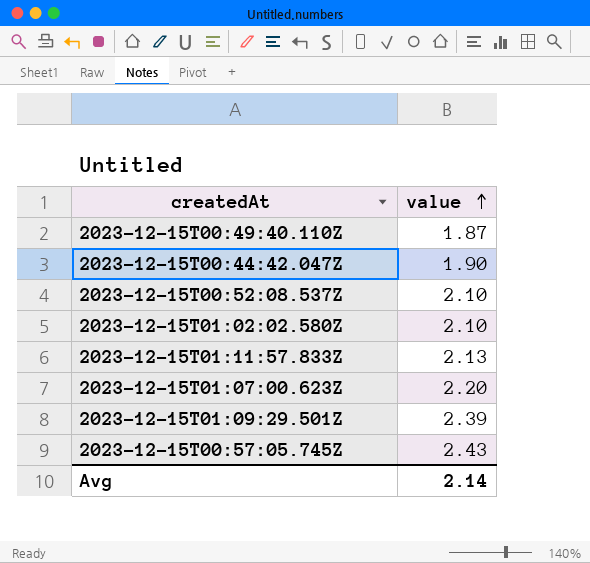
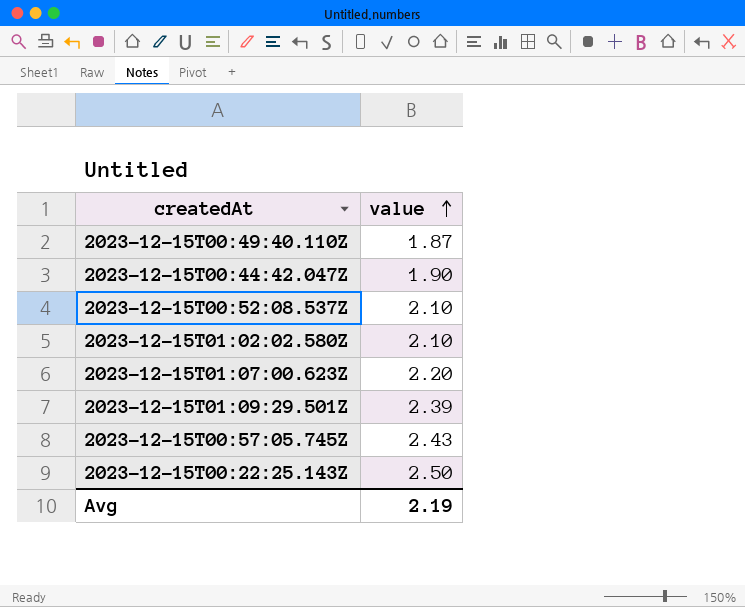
row 2023-12-15T01:11:57.833Z: 2.13 -> none
row 2023-12-15T00:22:25.143Z: none -> 2.50
Avg | value: 2.14 -> 2.19

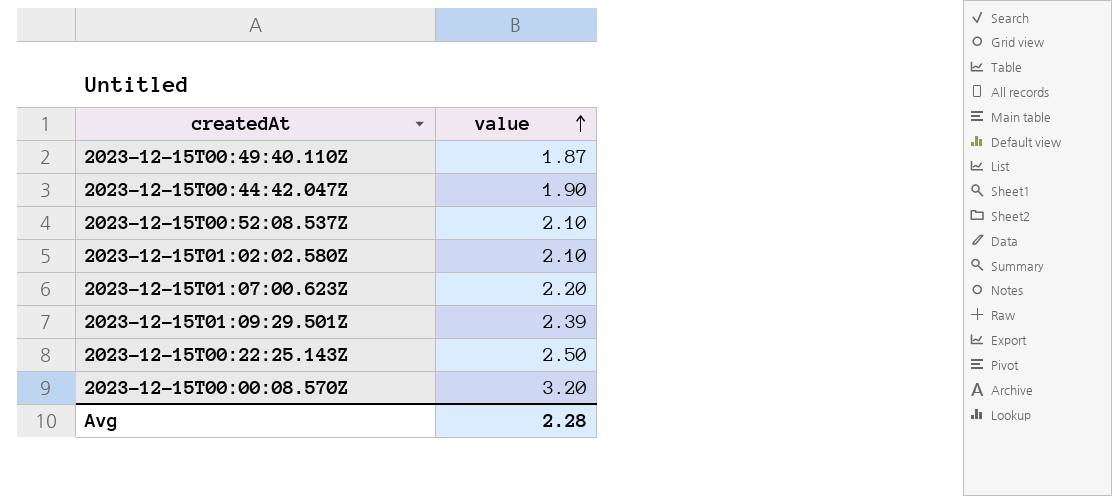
row 2023-12-15T00:57:05.745Z: 2.43 -> none
row 2023-12-15T00:00:08.570Z: none -> 3.20
Avg | value: 2.19 -> 2.28

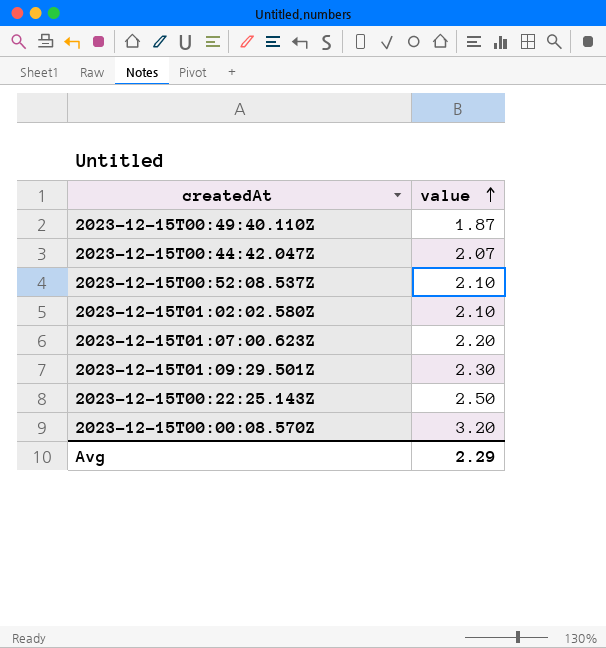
2023-12-15T00:44:42.047Z | value: 1.90 -> 2.07
2023-12-15T01:09:29.501Z | value: 2.39 -> 2.30
Avg | value: 2.28 -> 2.29

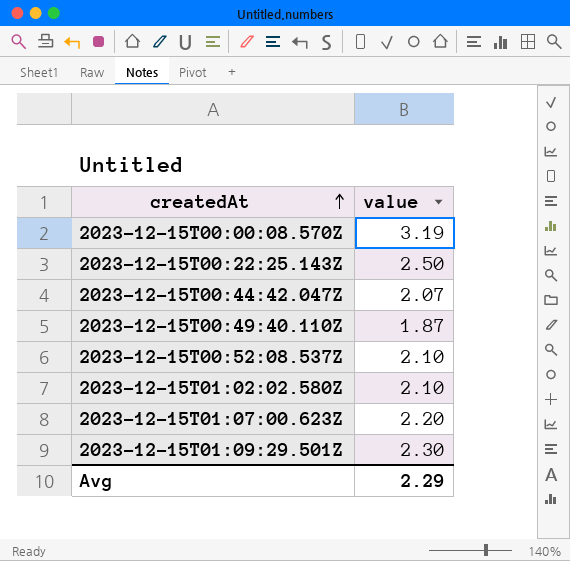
row order: value ascending -> createdAt ascending
2023-12-15T00:00:08.570Z | value: 3.20 -> 3.19

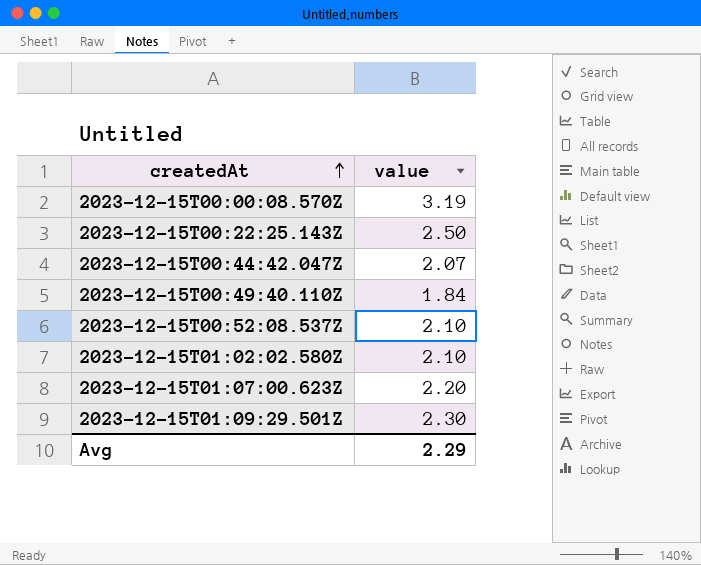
2023-12-15T00:49:40.110Z | value: 1.87 -> 1.84

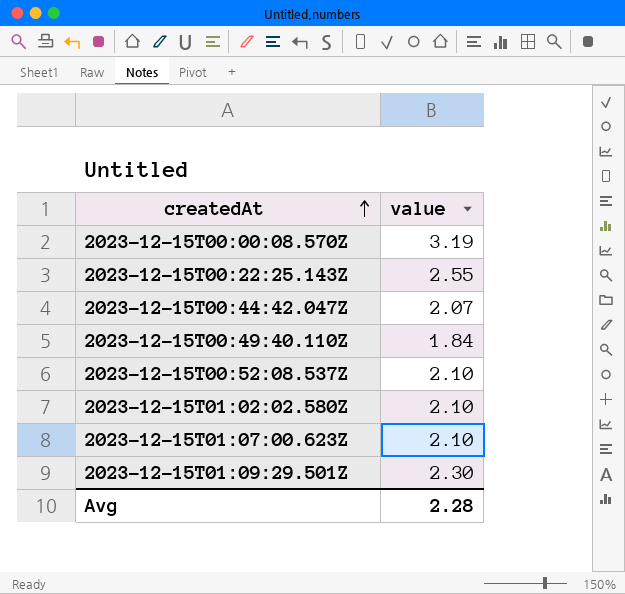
2023-12-15T00:22:25.143Z | value: 2.50 -> 2.55
2023-12-15T01:07:00.623Z | value: 2.20 -> 2.10
Avg | value: 2.29 -> 2.28

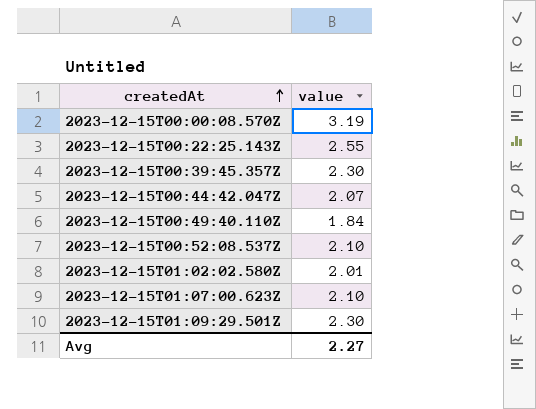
row 2023-12-15T00:39:45.357Z: none -> 2.30
2023-12-15T01:02:02.580Z | value: 2.10 -> 2.01
Avg | value: 2.28 -> 2.27

